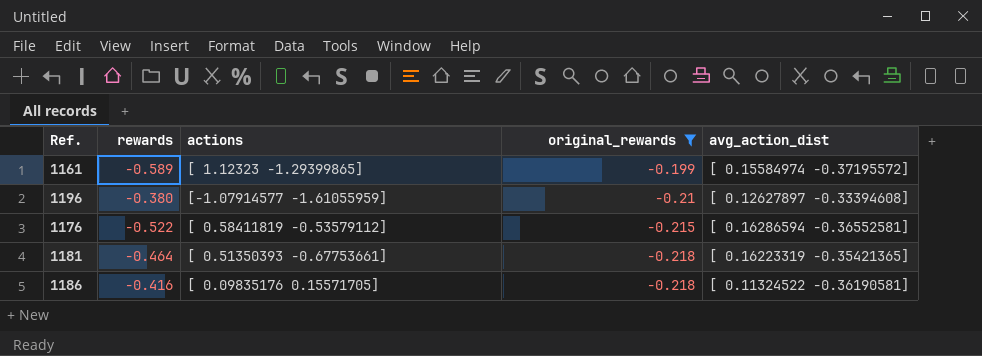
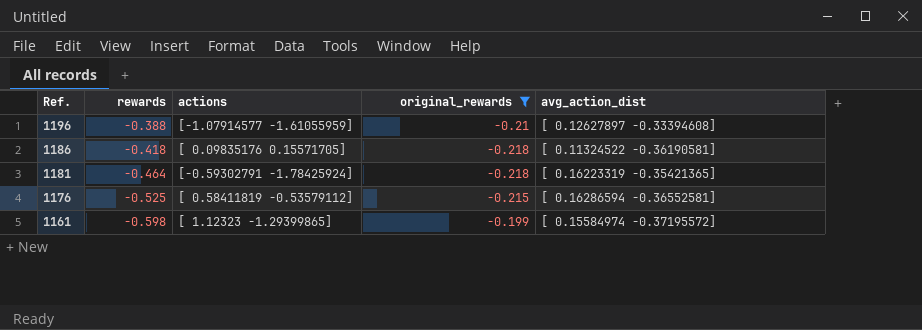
row order: original_rewards descending -> Ref. descending
1196 | rewards: -0.380 -> -0.388
1186 | rewards: -0.416 -> -0.418
1181 | actions: [ 0.51350393 -0.67753661] -> [-0.59302791 -1.78425924]
1176 | rewards: -0.522 -> -0.525
1161 | rewards: -0.589 -> -0.598

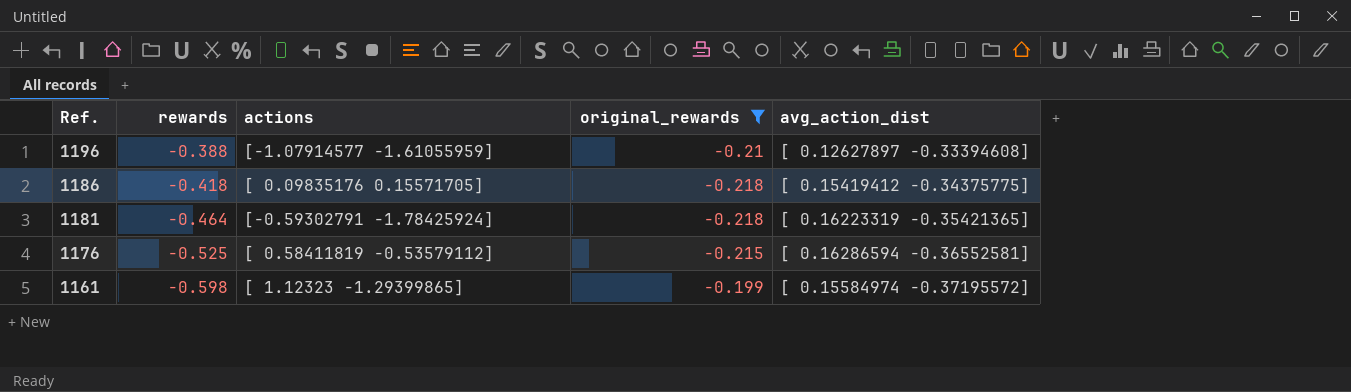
1186 | avg_action_dist: [ 0.11324522 -0.36190581] -> [ 0.15419412 -0.34375775]

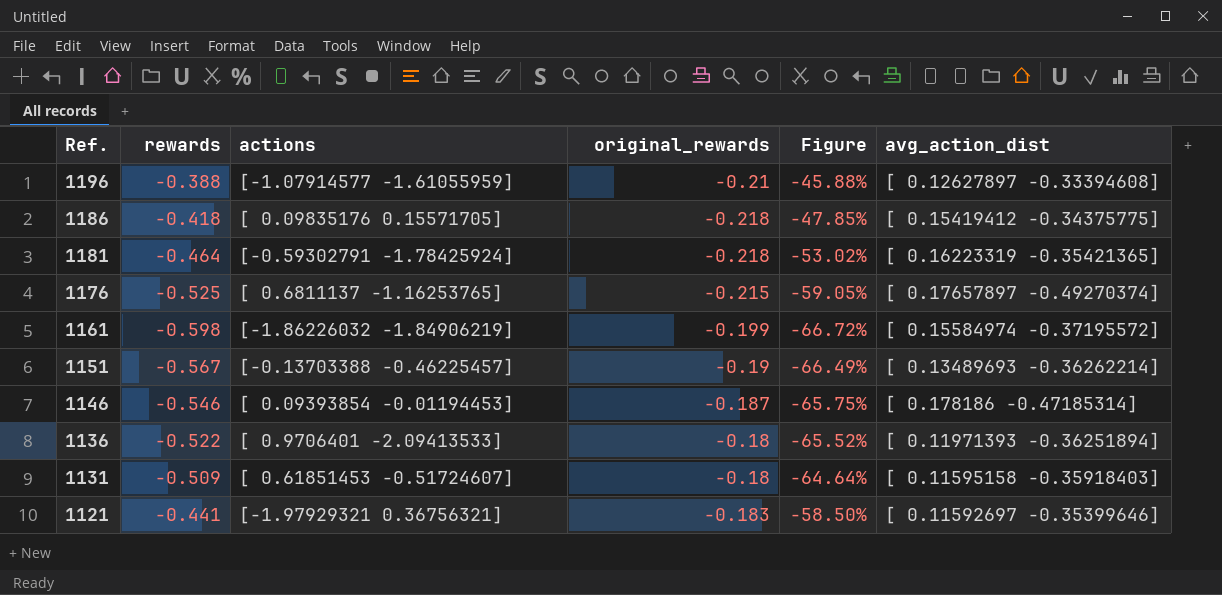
filter: original_rewards <= -0.199 -> none
column Figure | formula: none -> ([original_rewards] - [rewards]) / [rewards]
1176 | actions: [ 0.58411819 -0.53579112] -> [ 0.6811137 -1.16253765]
1176 | avg_action_dist: [ 0.16286594 -0.36552581] -> [ 0.17657897 -0.49270374]
1161 | actions: [ 1.12323 -1.29399865] -> [-1.86226032 -1.84906219]

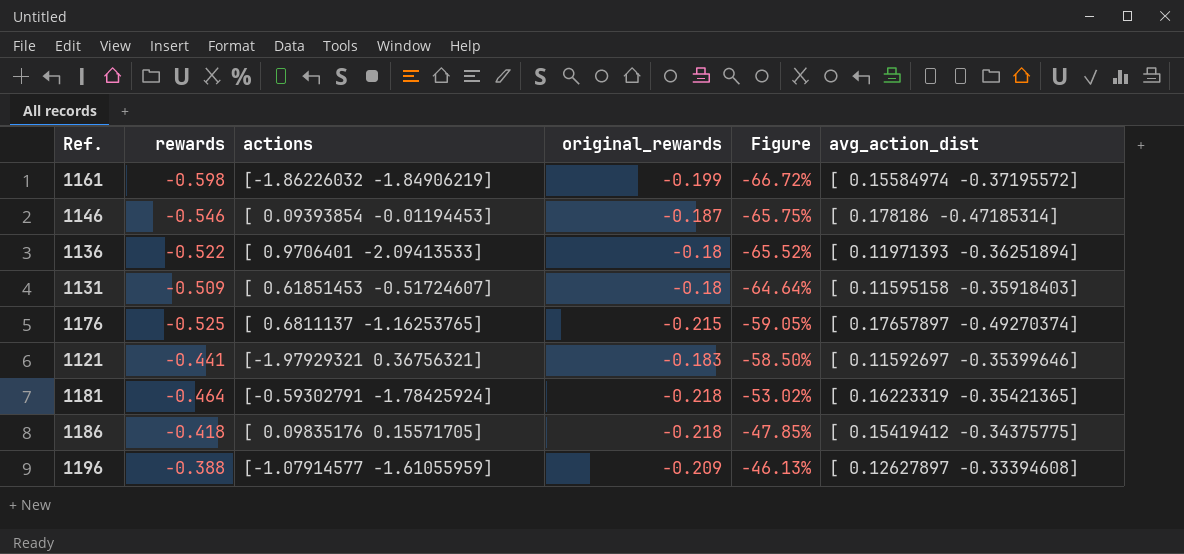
row order: Ref. descending -> Figure ascending
row 1151: -0.567 | [-0.13703388 -0.46225457] | -0.19 | -66.49% | [ 0.13489693 -0.36262214] -> none
1196 | original_rewards: -0.21 -> -0.209
1196 | Figure: -45.88% -> -46.13%

